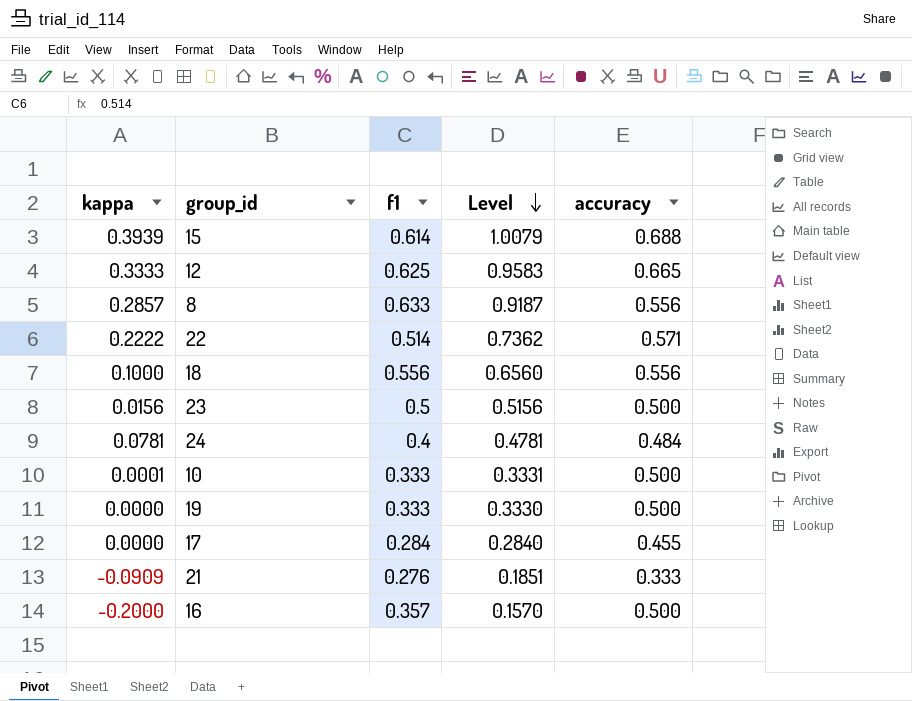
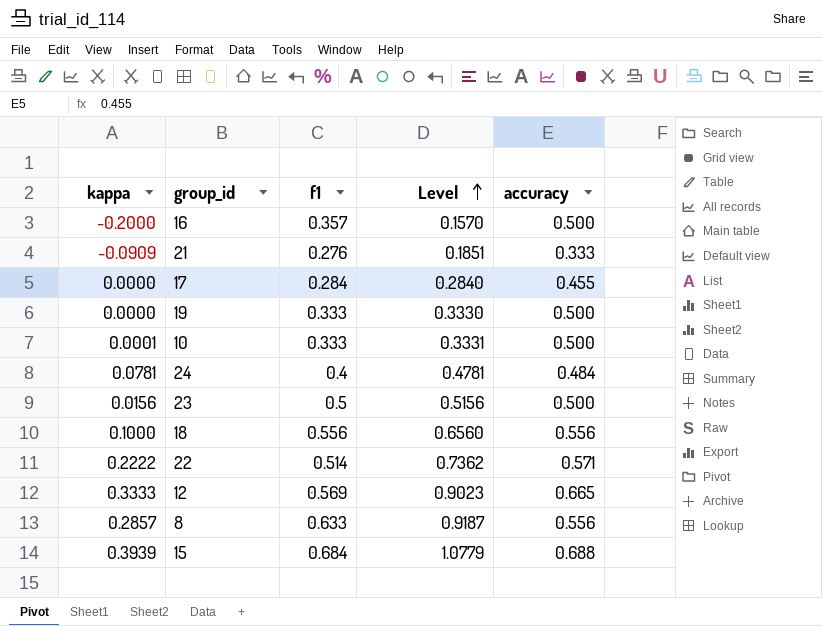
row order: Level descending -> Level ascending
12 | f1: 0.625 -> 0.569
12 | Level: 0.9583 -> 0.9023
15 | f1: 0.614 -> 0.684
15 | Level: 1.0079 -> 1.0779

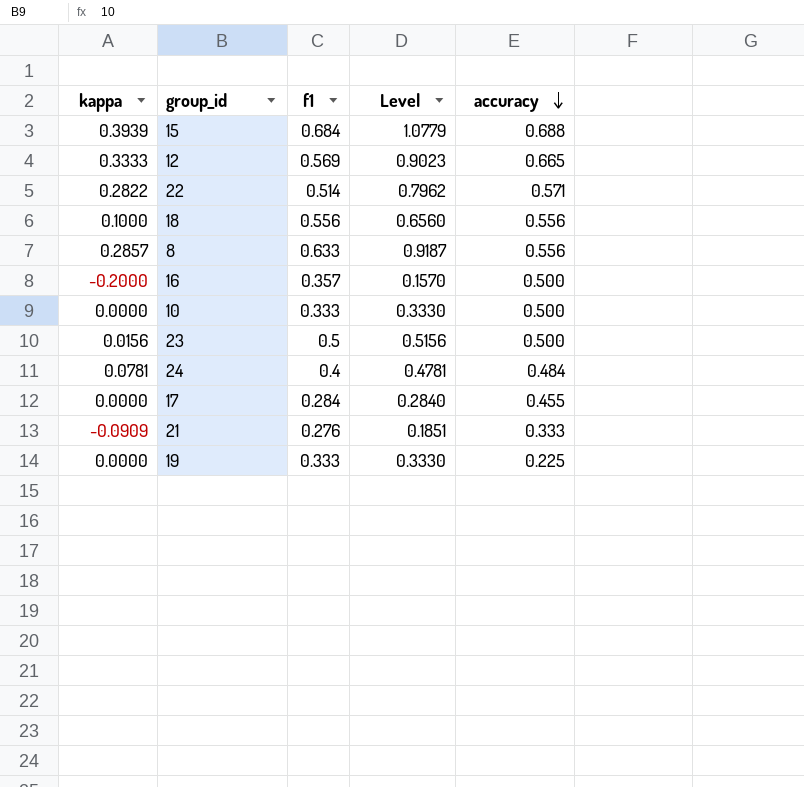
row order: Level ascending -> accuracy descending
22 | kappa: 0.2222 -> 0.2822
22 | Level: 0.7362 -> 0.7962
10 | kappa: 0.0001 -> 0.0000
10 | Level: 0.3331 -> 0.3330
19 | accuracy: 0.500 -> 0.225

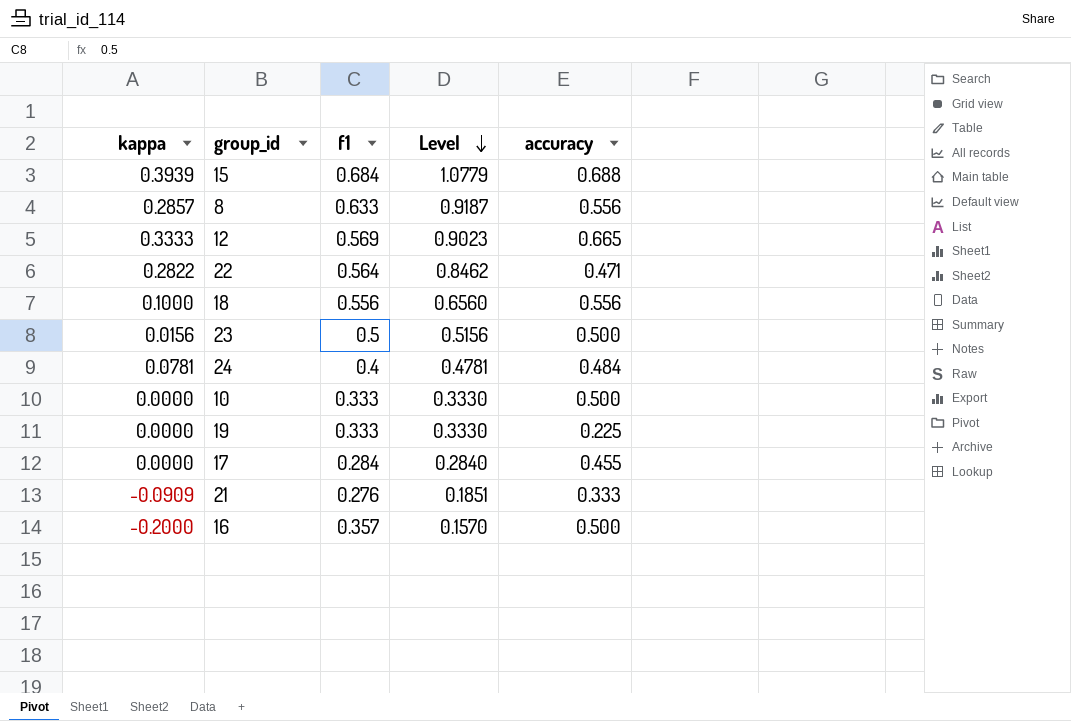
row order: accuracy descending -> Level descending
22 | f1: 0.514 -> 0.564
22 | Level: 0.7962 -> 0.8462
22 | accuracy: 0.571 -> 0.471

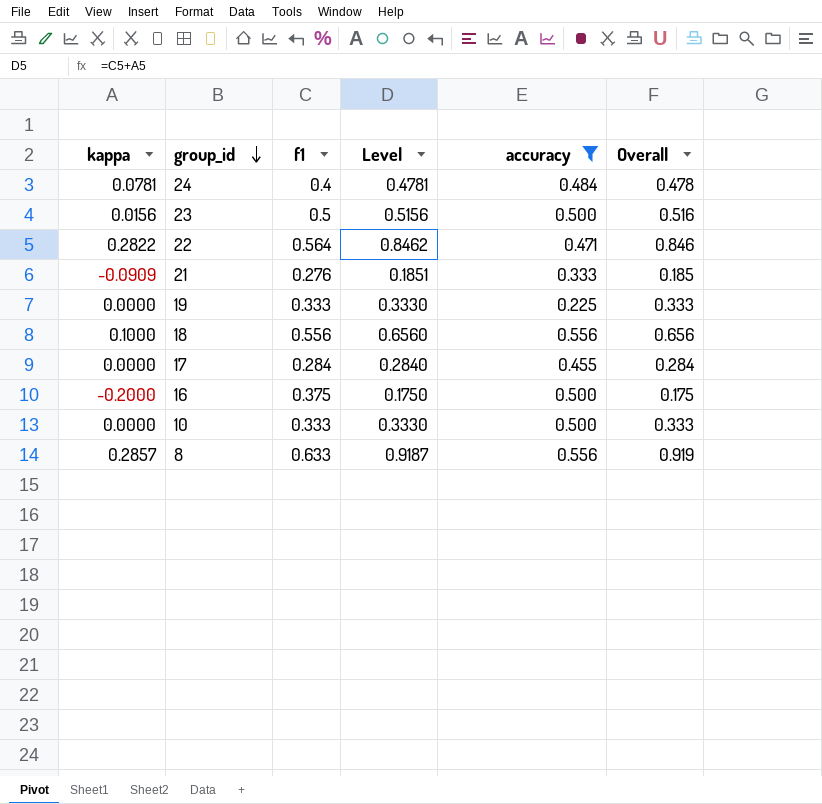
filter: none -> accuracy <= 0.556
row order: Level descending -> group_id descending
column Overall | formula: none -> [kappa] + [f1]
16 | f1: 0.357 -> 0.375
16 | Level: 0.1570 -> 0.1750

